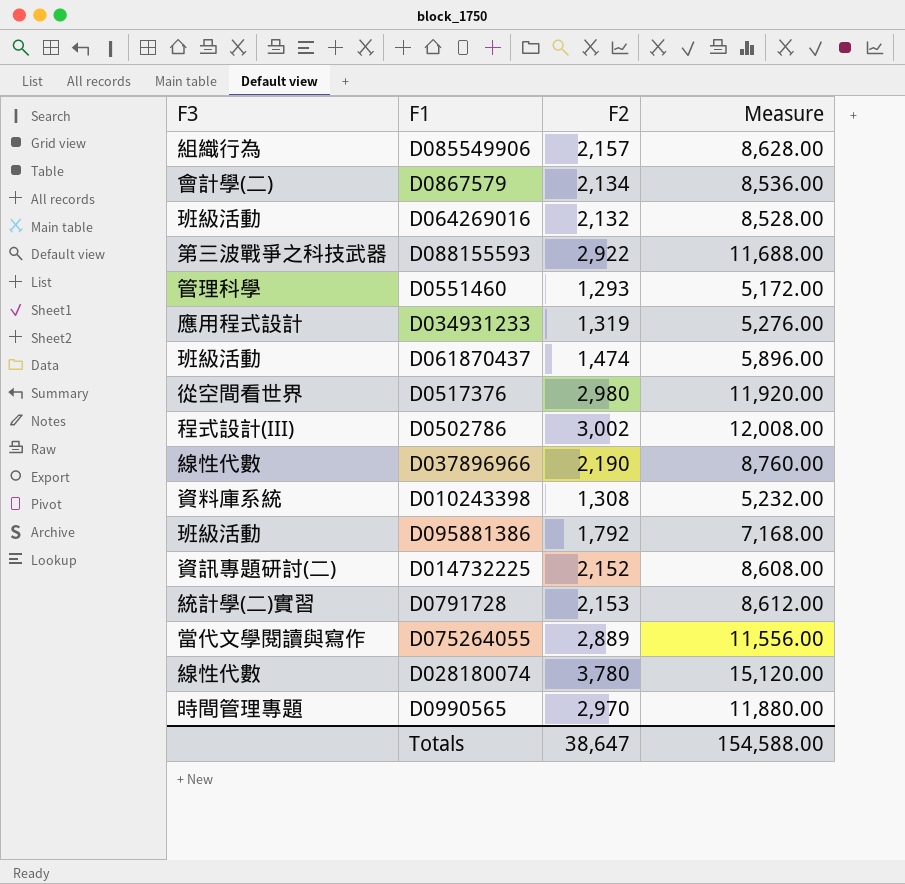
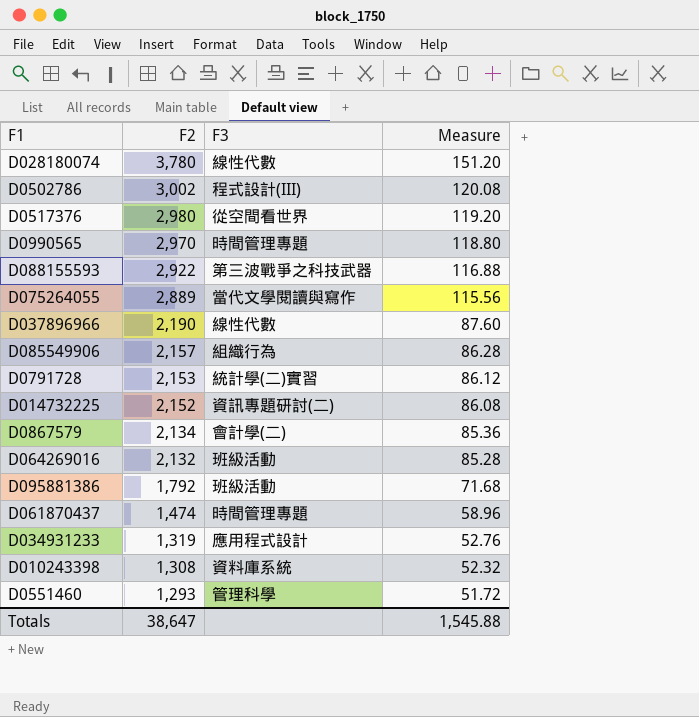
row order: none -> F2 descending
column F3 | position: 1 -> 3
column Measure | formula: [F2] * 4 -> [F2] * 0.04
D061870437 | F3: 班級活動 -> 時間管理專題
Totals | Measure: 154,588.00 -> 1,545.88

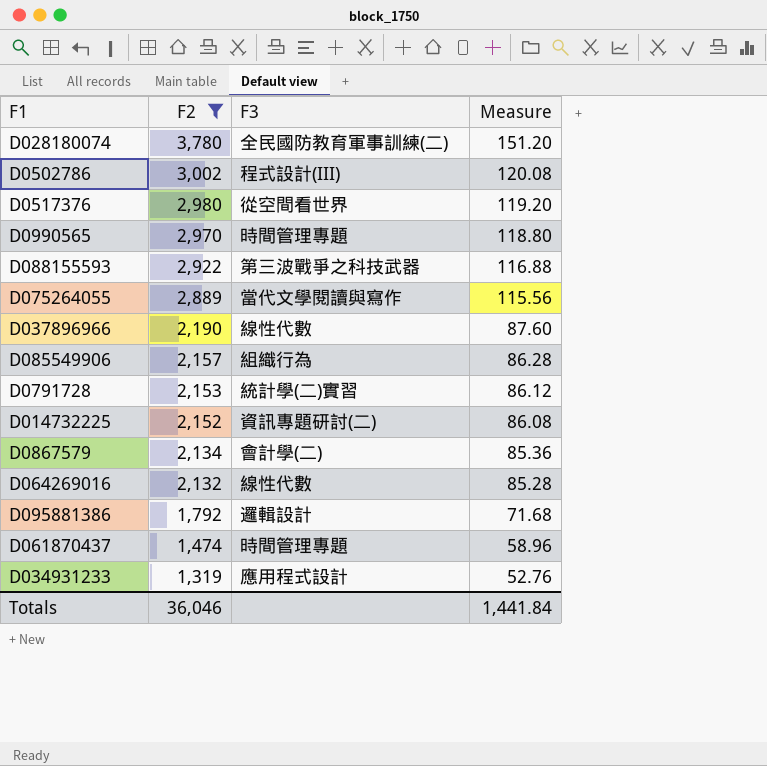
filter: none -> F2 >= 1,319
D028180074 | F3: 線性代數 -> 全民國防教育軍事訓練(二)
D064269016 | F3: 班級活動 -> 線性代數
D095881386 | F3: 班級活動 -> 邏輯設計
Totals | F2: 38,647 -> 36,046
Totals | Measure: 1,545.88 -> 1,441.84

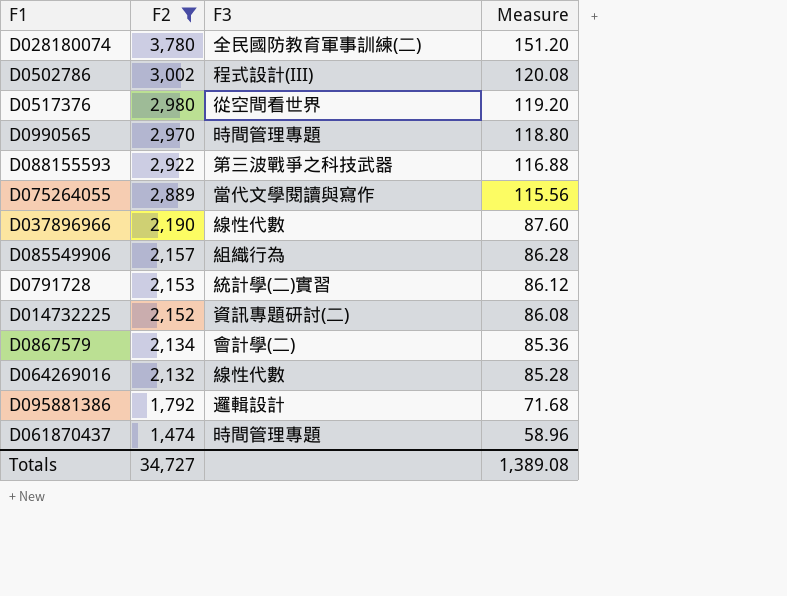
row D034931233: 1,319 | 應用程式設計 | 52.76 -> none
Totals | F2: 36,046 -> 34,727
Totals | Measure: 1,441.84 -> 1,389.08

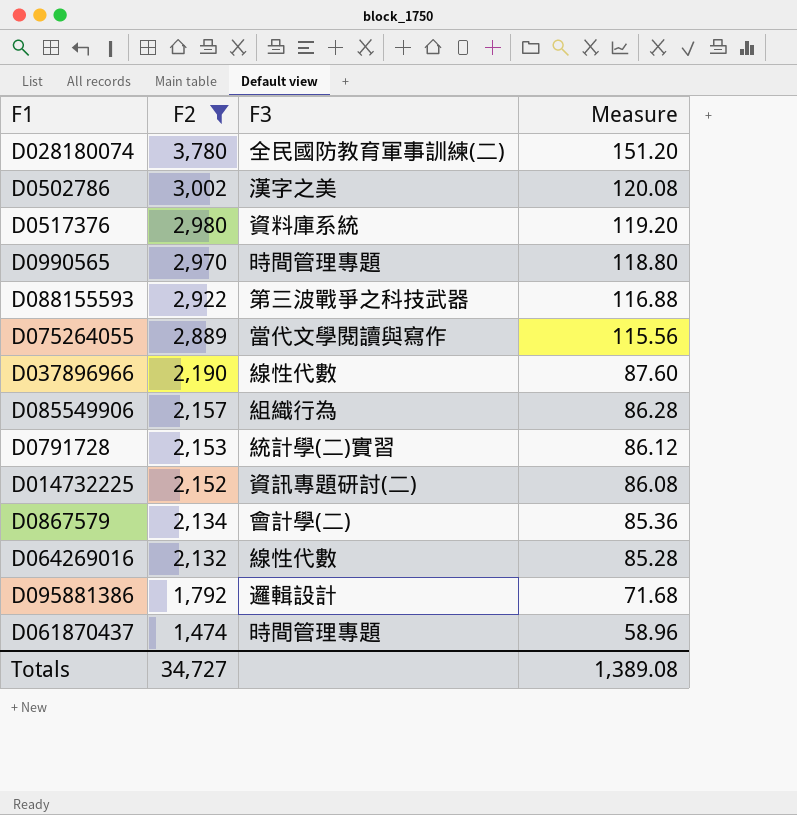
D0502786 | F3: 程式設計(III) -> 漢字之美
D0517376 | F3: 從空間看世界 -> 資料庫系統

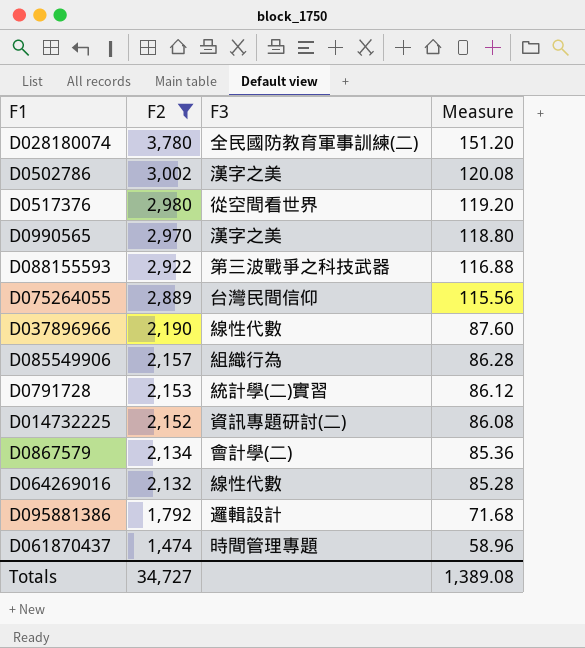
D0517376 | F3: 資料庫系統 -> 從空間看世界
D0990565 | F3: 時間管理專題 -> 漢字之美
D075264055 | F3: 當代文學閱讀與寫作 -> 台灣民間信仰

